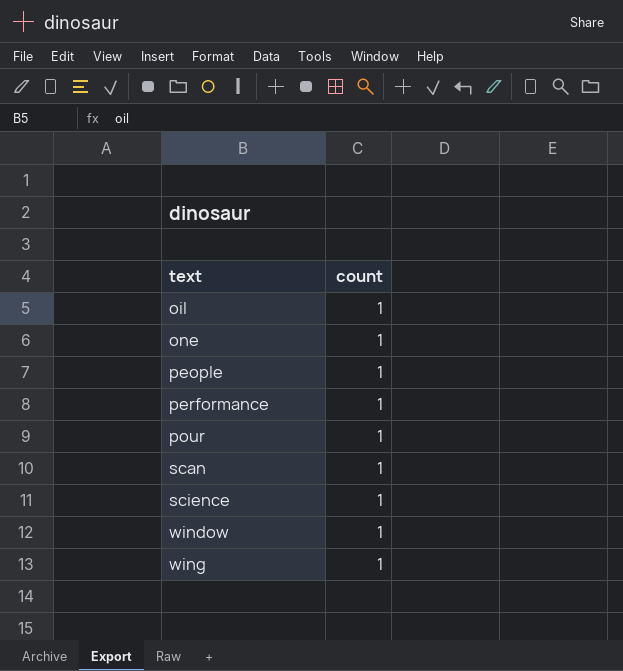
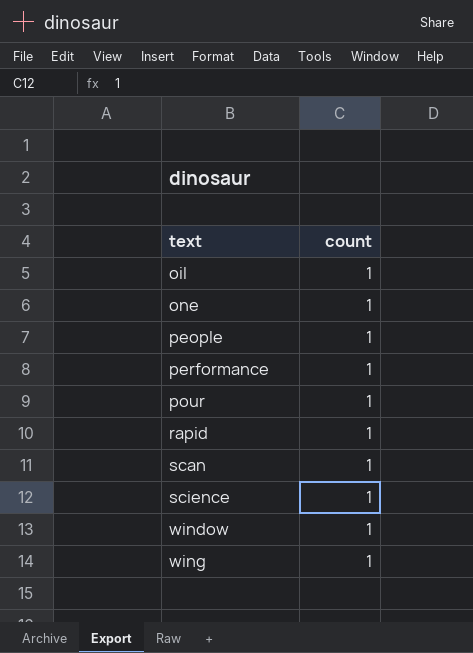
row rapid: none -> 1

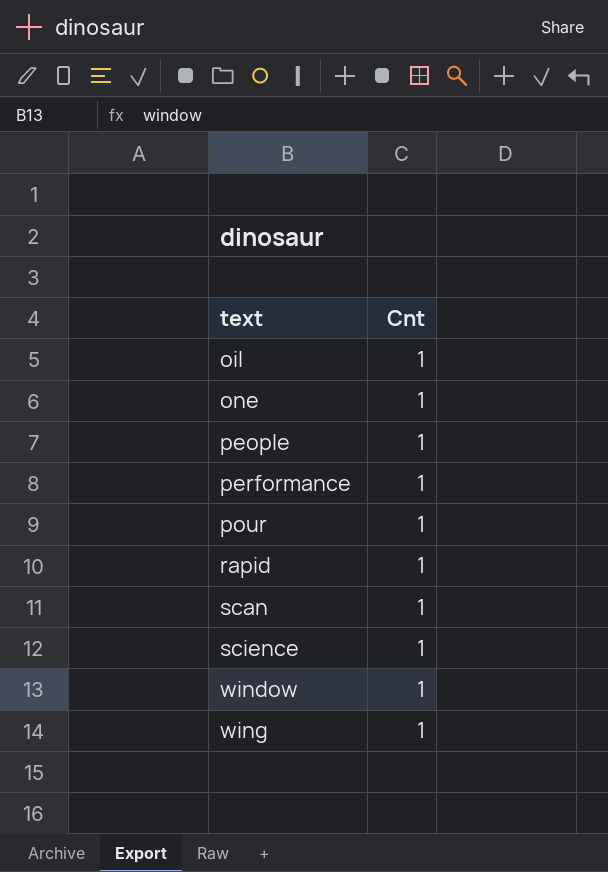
column name: count -> Cnt

